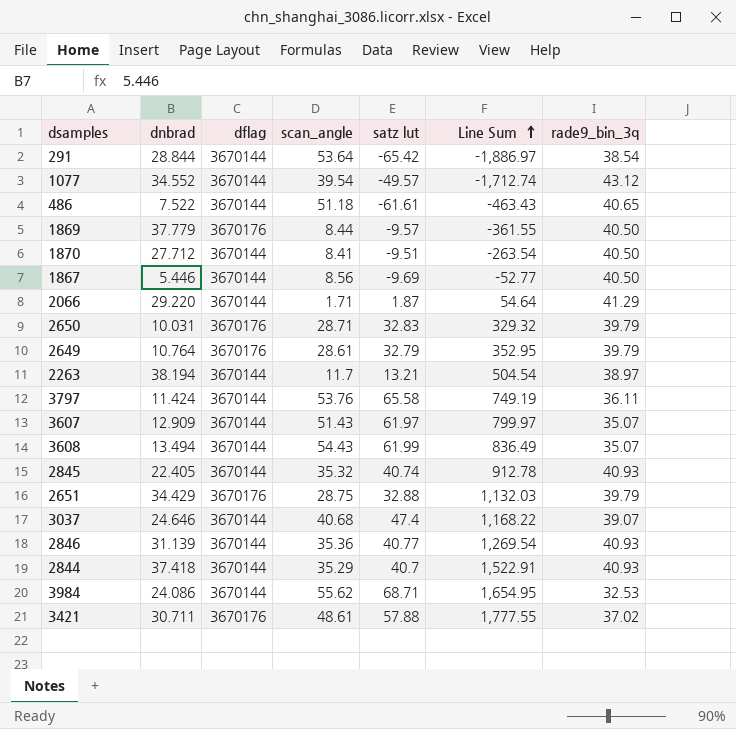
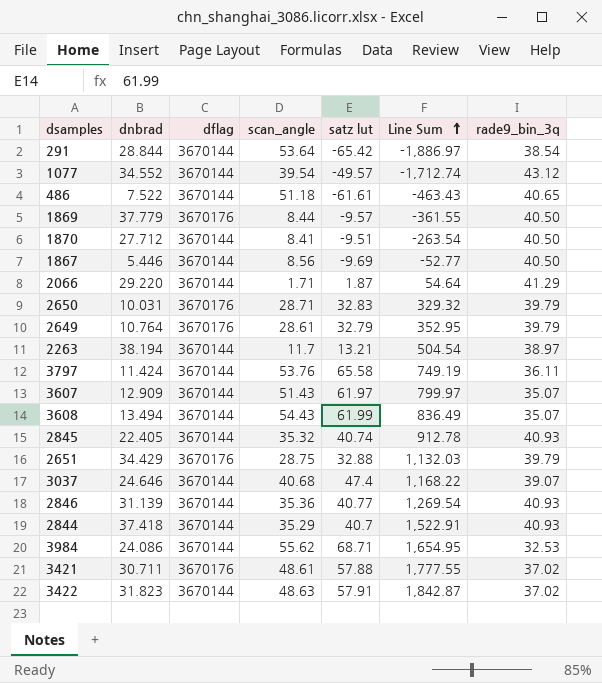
row 3422: none -> 31.823 | 3670144 | 48.63 | 57.91 | 1,842.87 | 37.02

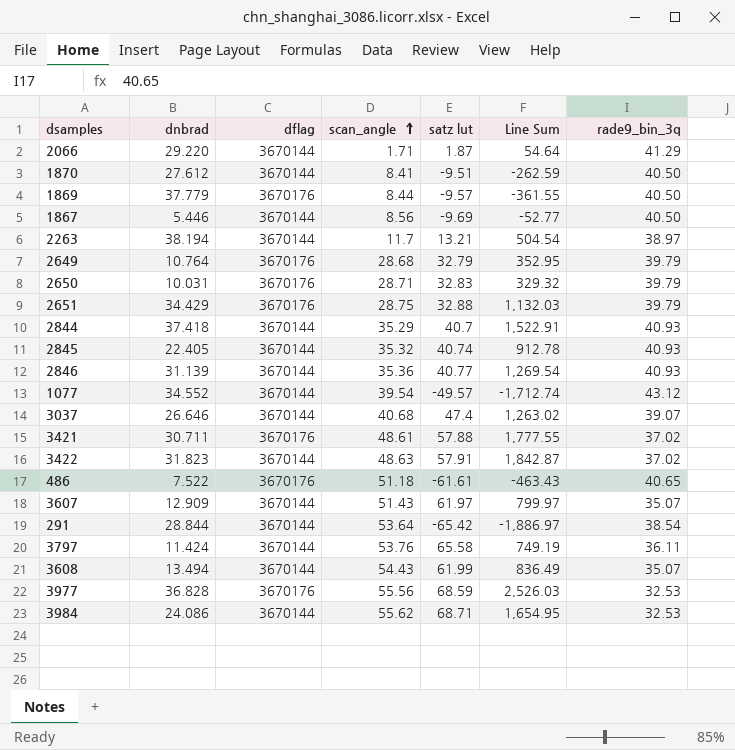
row order: Line Sum ascending -> scan_angle ascending
1870 | dnbrad: 27.712 -> 27.612
1870 | Line Sum: -263.54 -> -262.59
2649 | scan_angle: 28.61 -> 28.68
3037 | dnbrad: 24.646 -> 26.646
3037 | Line Sum: 1,168.22 -> 1,263.02
486 | dflag: 3670144 -> 3670176
row 3977: none -> 36.828 | 3670176 | 55.56 | 68.59 | 2,526.03 | 32.53

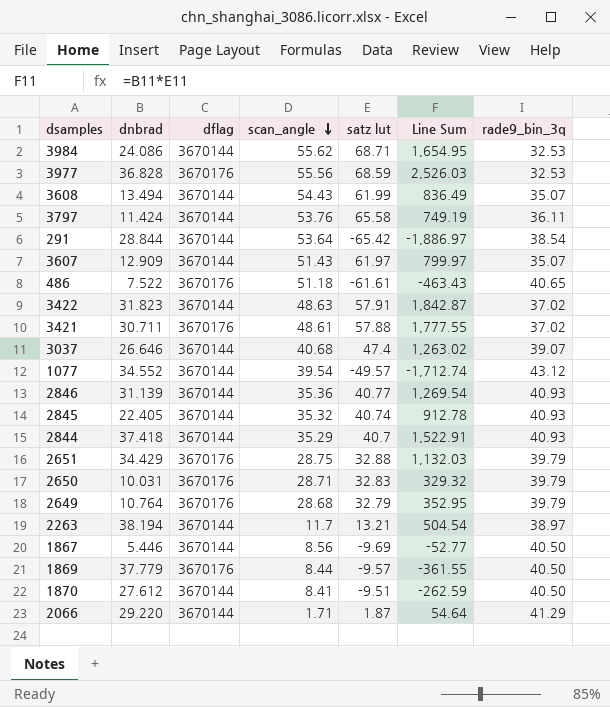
row order: scan_angle ascending -> scan_angle descending

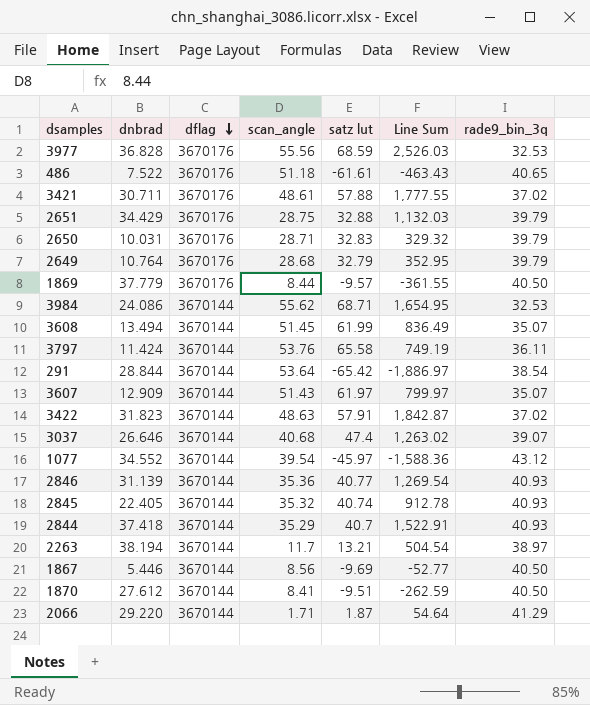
row order: scan_angle descending -> dflag descending
3608 | scan_angle: 54.43 -> 51.45
1077 | satz lut: -49.57 -> -45.97
1077 | Line Sum: -1,712.74 -> -1,588.36

